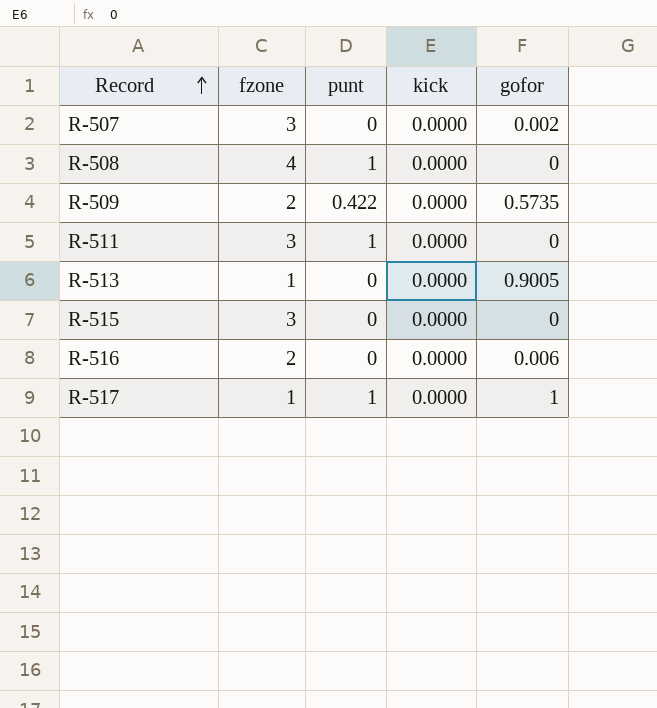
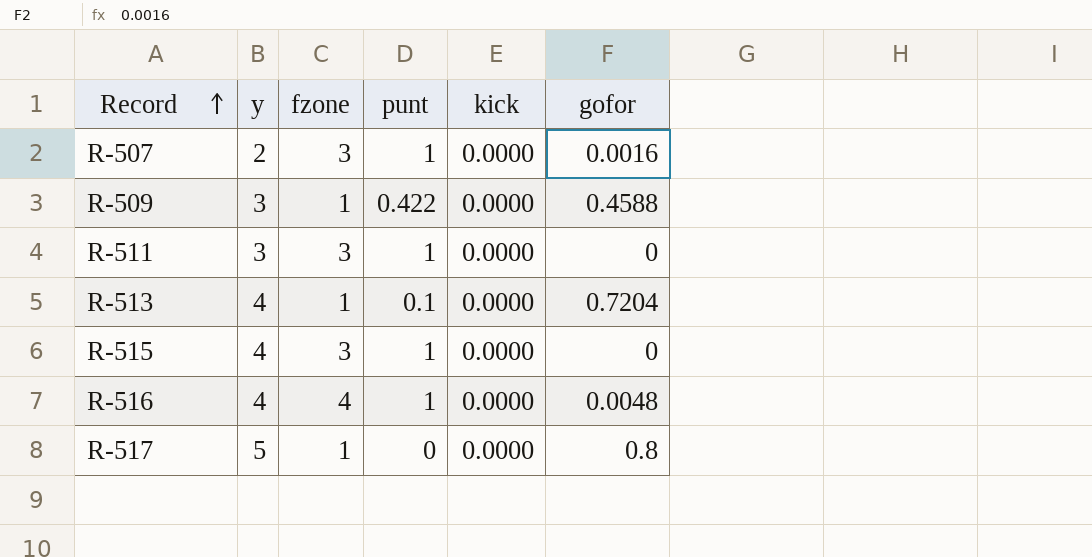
column y | position: none -> 2
row R-508: 4 | 1 | 0.0000 | 0 -> none
R-507 | punt: 0 -> 1
R-507 | gofor: 0.002 -> 0.0016
R-509 | fzone: 2 -> 1
R-509 | gofor: 0.5735 -> 0.4588
R-513 | punt: 0 -> 0.1
R-513 | gofor: 0.9005 -> 0.7204
R-515 | punt: 0 -> 1
R-516 | fzone: 2 -> 4
R-516 | punt: 0 -> 1
R-516 | gofor: 0.006 -> 0.0048
R-517 | punt: 1 -> 0
R-517 | gofor: 1 -> 0.8

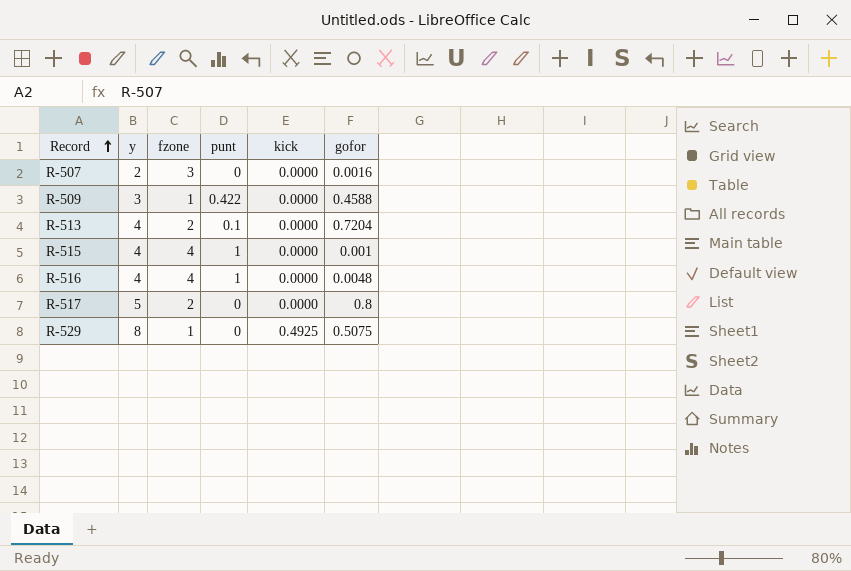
row R-511: 3 | 3 | 1 | 0.0000 | 0 -> none
R-507 | punt: 1 -> 0
R-513 | fzone: 1 -> 2
R-515 | fzone: 3 -> 4
R-515 | gofor: 0 -> 0.001
R-517 | fzone: 1 -> 2
row R-529: none -> 8 | 1 | 0 | 0.4925 | 0.5075

